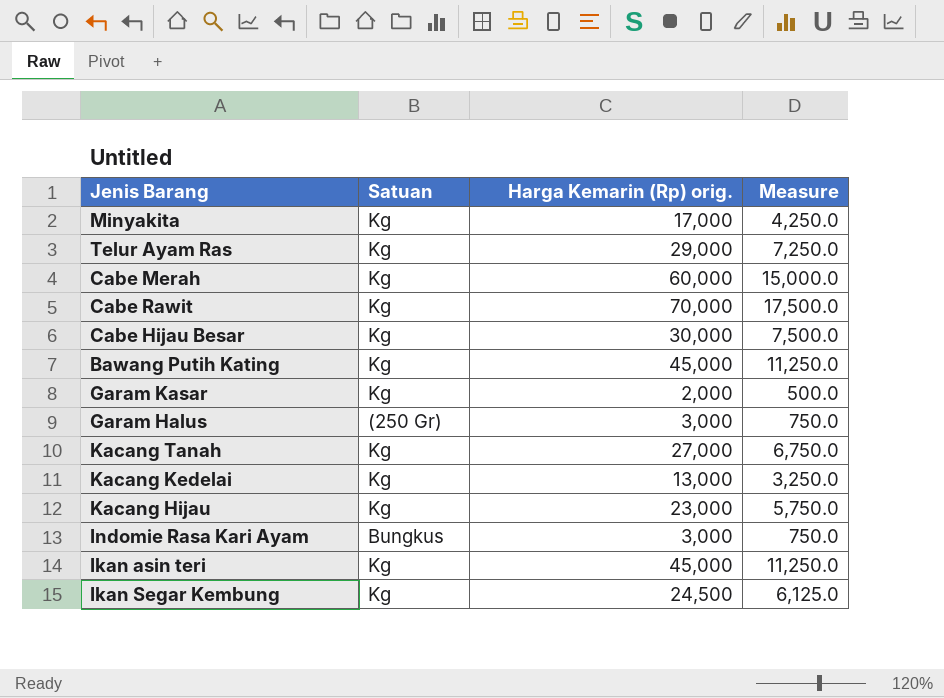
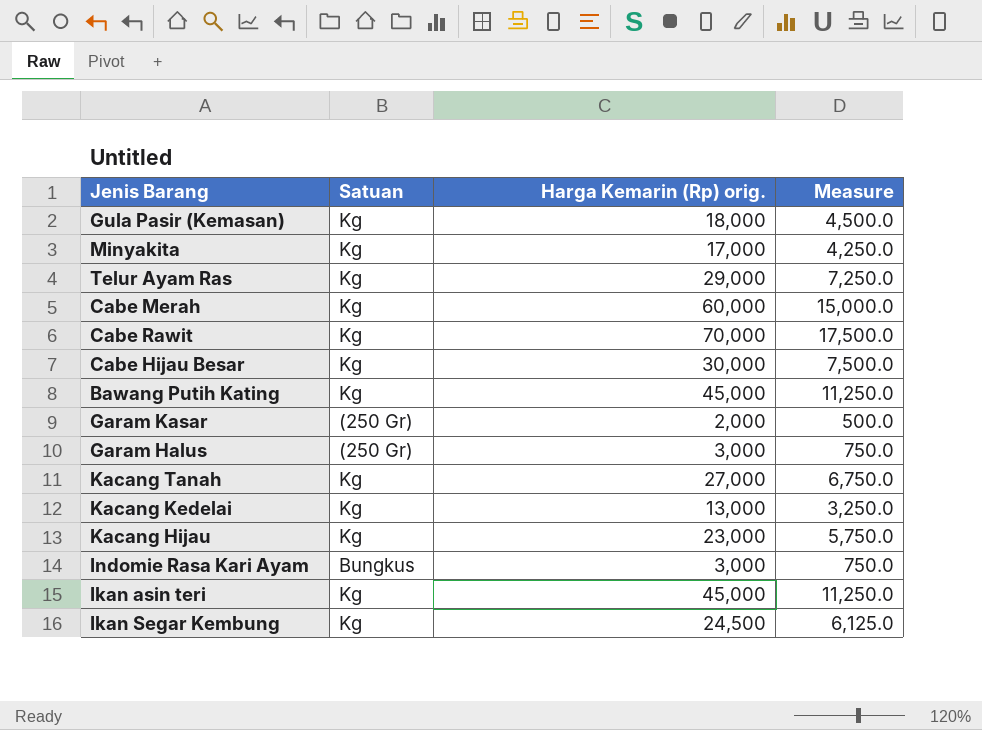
row Gula Pasir (Kemasan): none -> Kg | 18,000 | 4,500.0
Garam Kasar | Satuan: Kg -> (250 Gr)

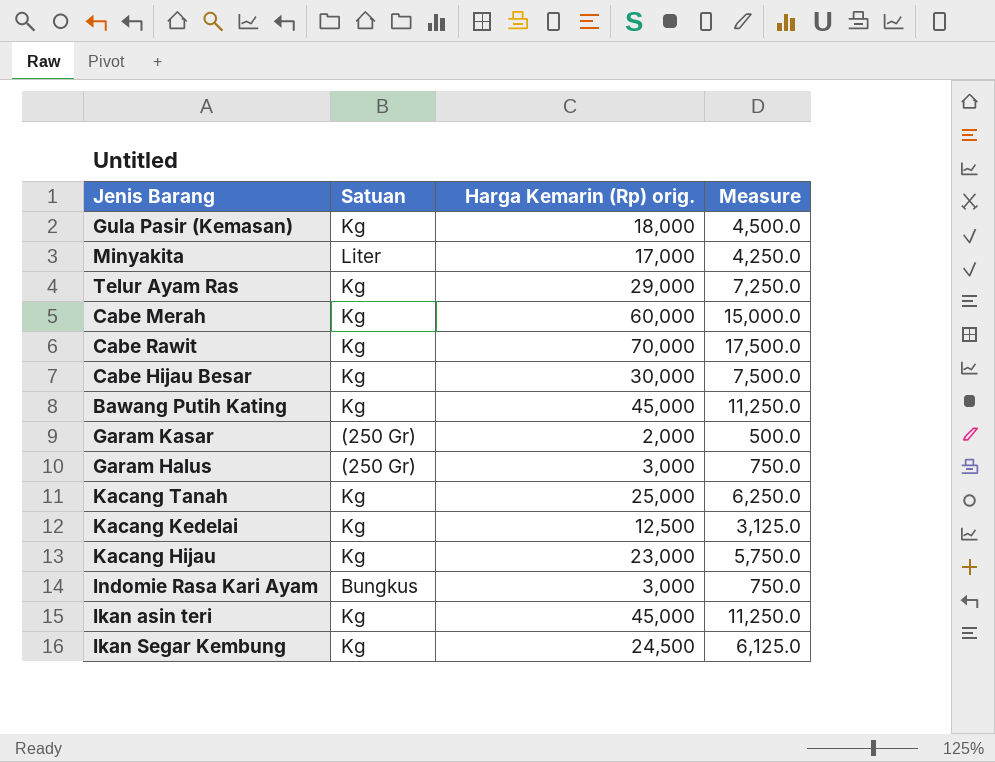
Minyakita | Satuan: Kg -> Liter
Kacang Tanah | Harga Kemarin (Rp) orig.: 27,000 -> 25,000
Kacang Tanah | Measure: 6,750.0 -> 6,250.0
Kacang Kedelai | Harga Kemarin (Rp) orig.: 13,000 -> 12,500
Kacang Kedelai | Measure: 3,250.0 -> 3,125.0

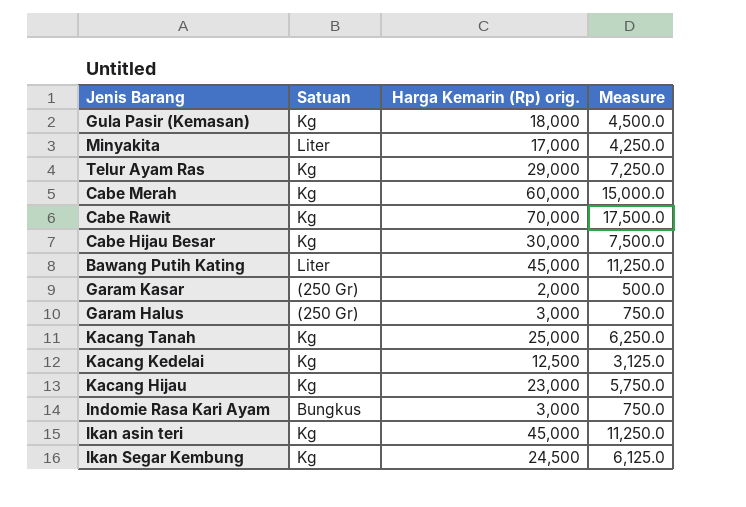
Bawang Putih Kating | Satuan: Kg -> Liter

